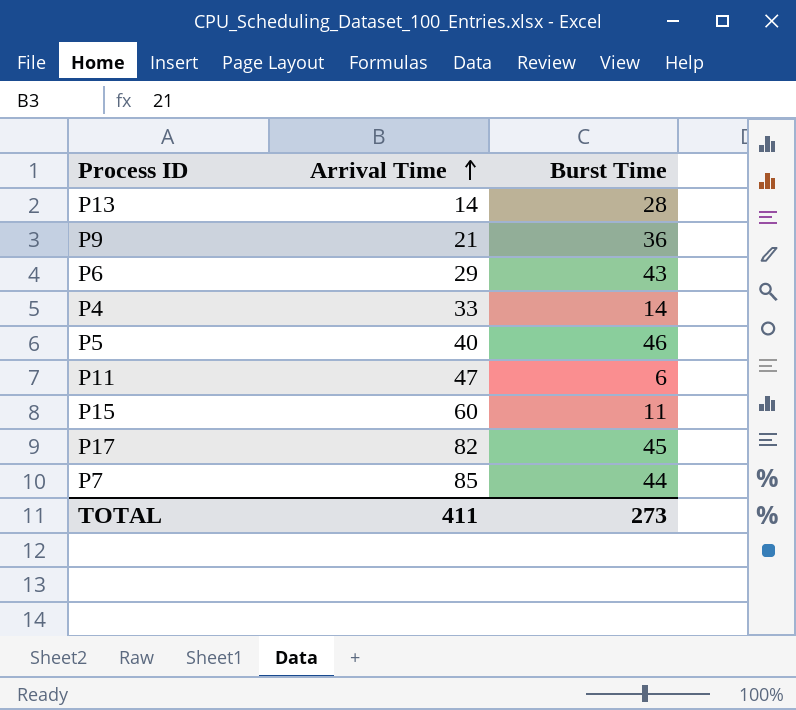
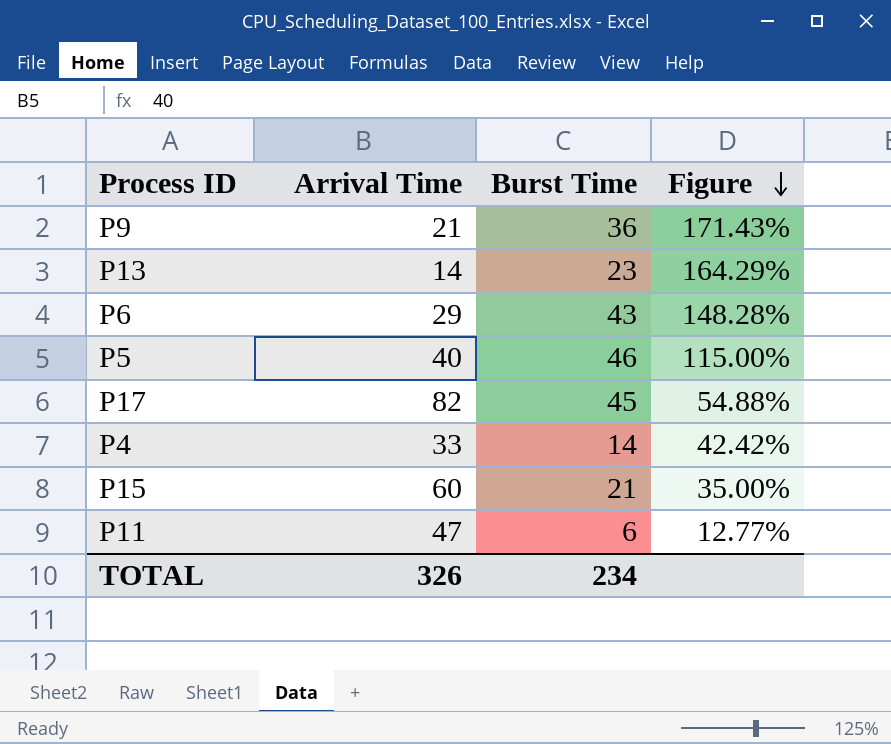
row order: Arrival Time ascending -> Figure descending
column Figure | formula: none -> [Burst Time] / [Arrival Time]
row P7: 85 | 44 -> none
P13 | Burst Time: 28 -> 23
P15 | Burst Time: 11 -> 21
TOTAL | Arrival Time: 411 -> 326
TOTAL | Burst Time: 273 -> 234

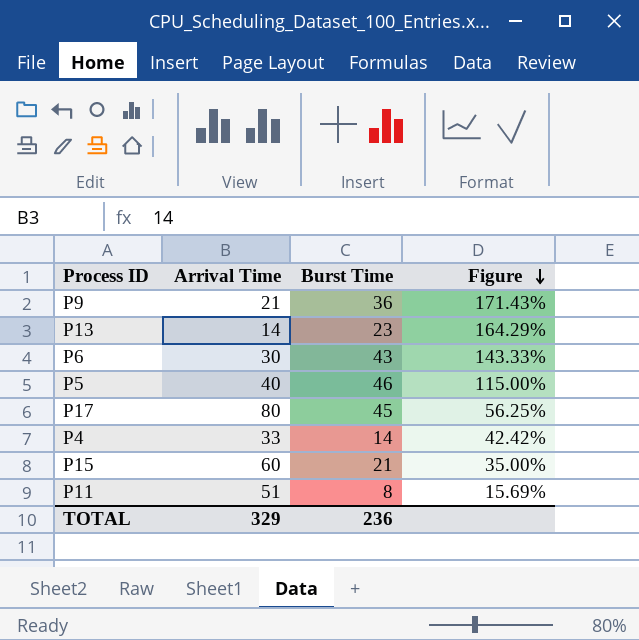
P6 | Arrival Time: 29 -> 30
P6 | Figure: 148.28% -> 143.33%
P17 | Arrival Time: 82 -> 80
P17 | Figure: 54.88% -> 56.25%
P11 | Arrival Time: 47 -> 51
P11 | Burst Time: 6 -> 8
P11 | Figure: 12.77% -> 15.69%
TOTAL | Arrival Time: 326 -> 329
TOTAL | Burst Time: 234 -> 236

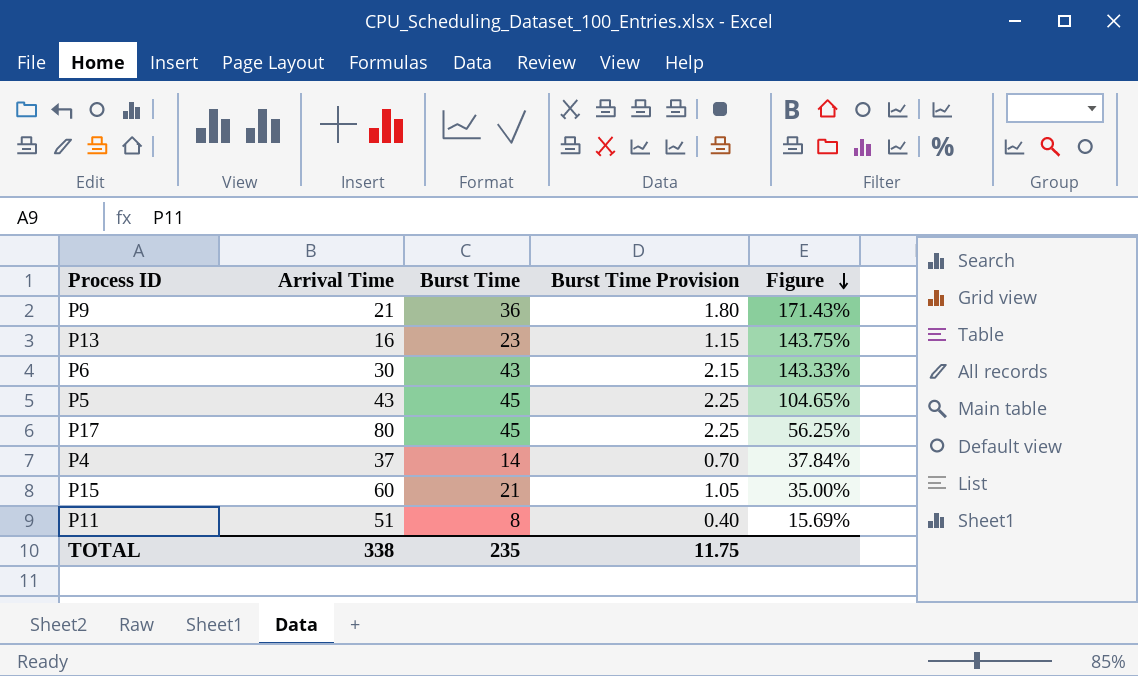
column Burst Time Provision | formula: none -> [Burst Time] * 0.05
P13 | Arrival Time: 14 -> 16
P13 | Figure: 164.29% -> 143.75%
P5 | Arrival Time: 40 -> 43
P5 | Burst Time: 46 -> 45
P5 | Figure: 115.00% -> 104.65%
P4 | Arrival Time: 33 -> 37
P4 | Figure: 42.42% -> 37.84%
TOTAL | Arrival Time: 329 -> 338
TOTAL | Burst Time: 236 -> 235

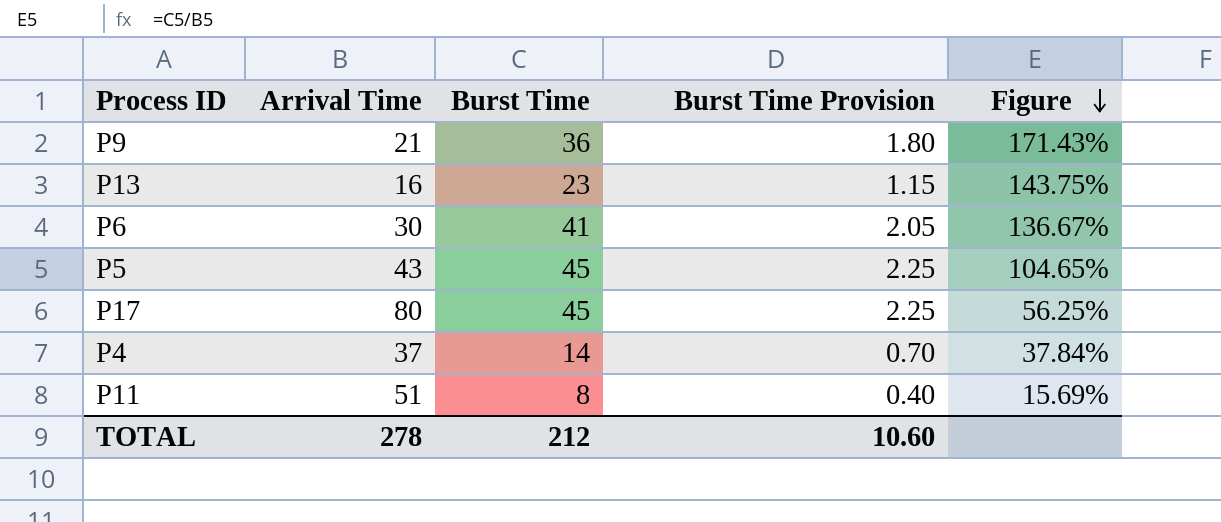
row P15: 60 | 21 | 1.05 | 35.00% -> none
P6 | Burst Time: 43 -> 41
P6 | Burst Time Provision: 2.15 -> 2.05
P6 | Figure: 143.33% -> 136.67%
TOTAL | Arrival Time: 338 -> 278
TOTAL | Burst Time: 235 -> 212
TOTAL | Burst Time Provision: 11.75 -> 10.60

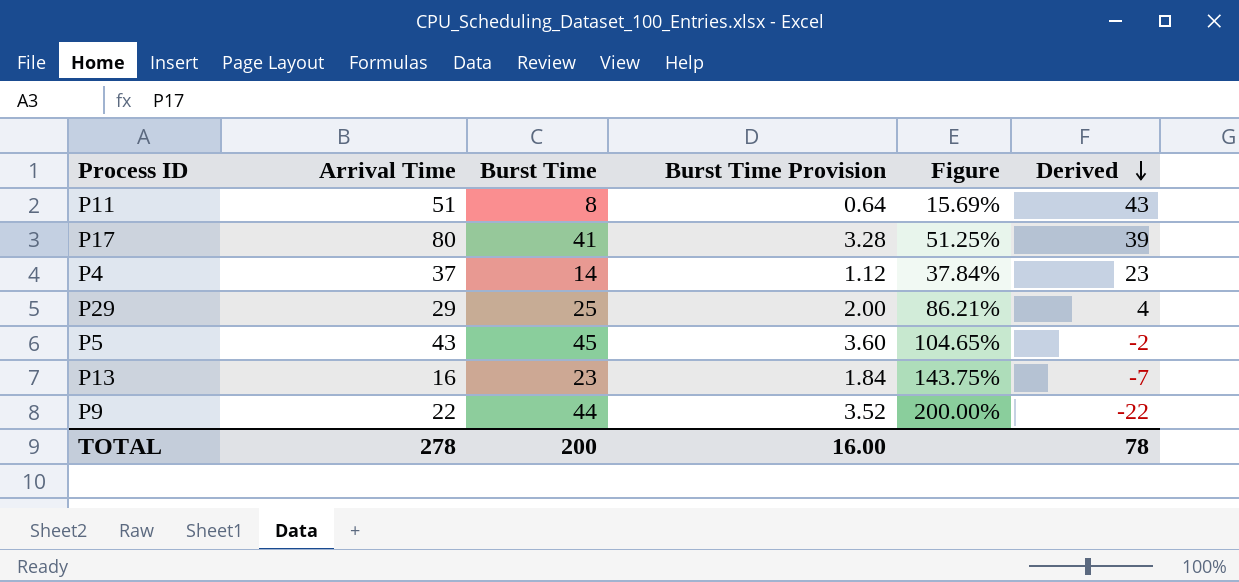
row order: Figure descending -> Derived descending
column Burst Time Provision | formula: [Burst Time] * 0.05 -> [Burst Time] * 0.08
column Derived | formula: none -> [Arrival Time] - [Burst Time]
row P6: 30 | 41 | 2.05 | 136.67% -> none
P17 | Burst Time: 45 -> 41
P17 | Figure: 56.25% -> 51.25%
row P29: none -> 29 | 25 | 2.00 | 86.21% | 4
P9 | Arrival Time: 21 -> 22
P9 | Burst Time: 36 -> 44
P9 | Figure: 171.43% -> 200.00%
TOTAL | Burst Time: 212 -> 200
TOTAL | Burst Time Provision: 10.60 -> 16.00

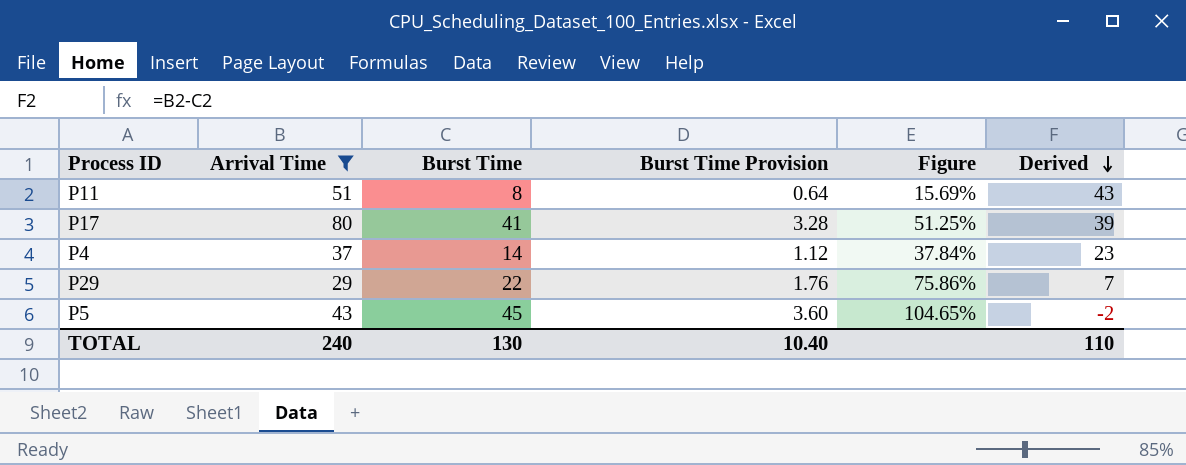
filter: none -> Arrival Time >= 29
P29 | Burst Time: 25 -> 22
P29 | Burst Time Provision: 2.00 -> 1.76
P29 | Figure: 86.21% -> 75.86%
P29 | Derived: 4 -> 7
TOTAL | Arrival Time: 278 -> 240
TOTAL | Burst Time: 200 -> 130
TOTAL | Burst Time Provision: 16.00 -> 10.40
TOTAL | Derived: 78 -> 110

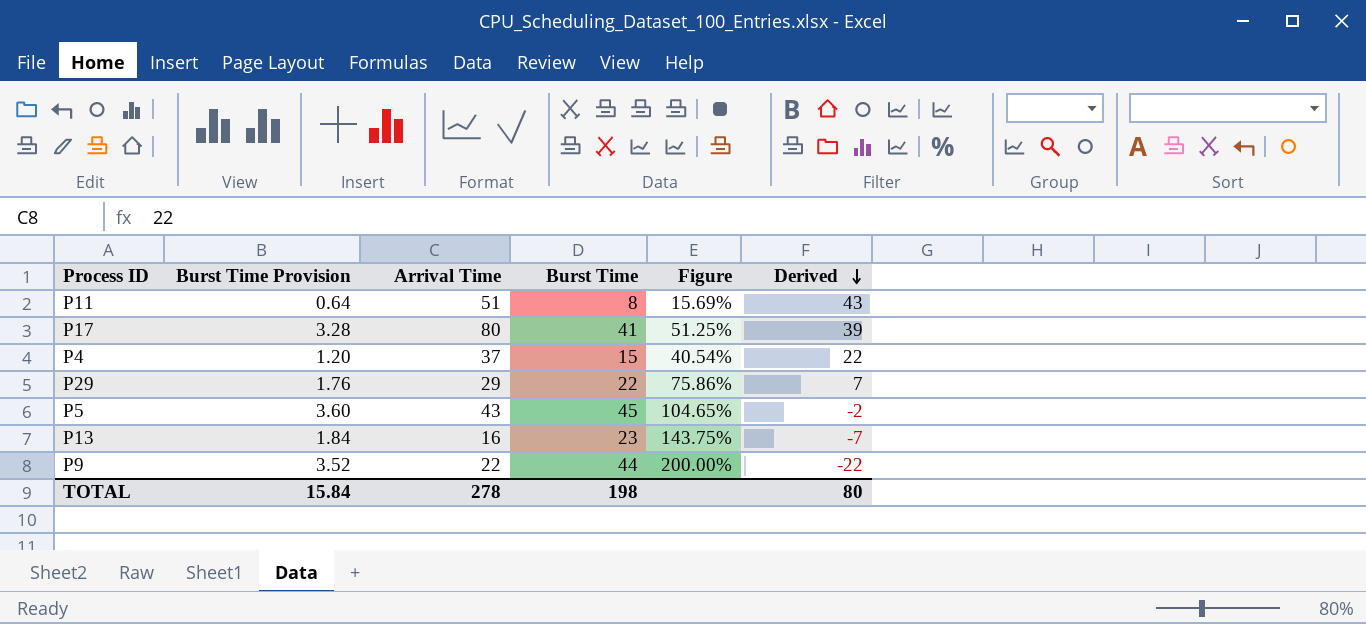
filter: Arrival Time >= 29 -> none
column Burst Time Provision | position: 4 -> 2
P4 | Burst Time Provision: 1.12 -> 1.20
P4 | Burst Time: 14 -> 15
P4 | Figure: 37.84% -> 40.54%
P4 | Derived: 23 -> 22
TOTAL | Burst Time Provision: 10.40 -> 15.84
TOTAL | Arrival Time: 240 -> 278
TOTAL | Burst Time: 130 -> 198
TOTAL | Derived: 110 -> 80

